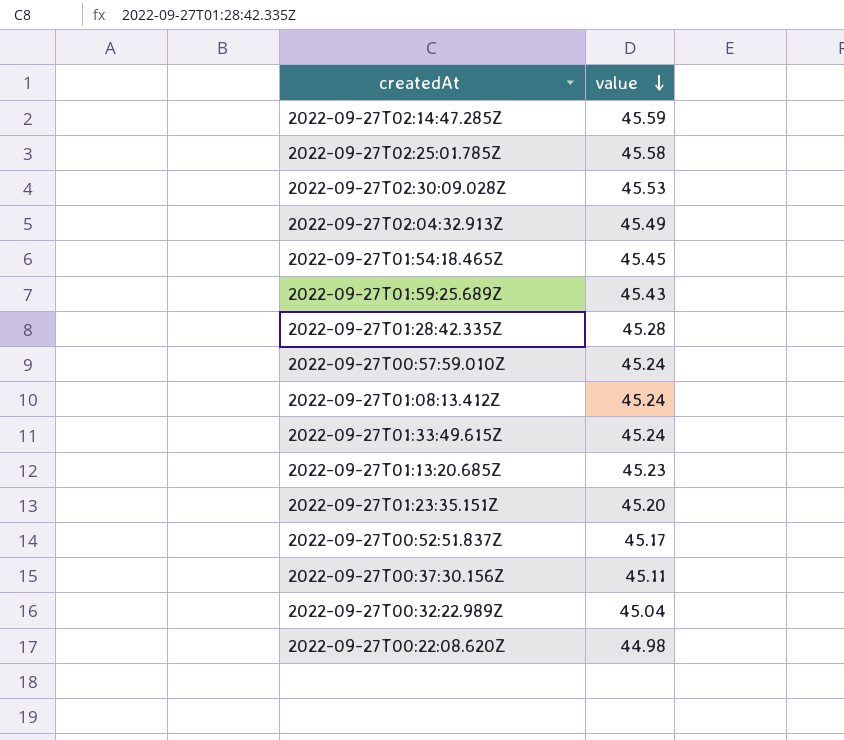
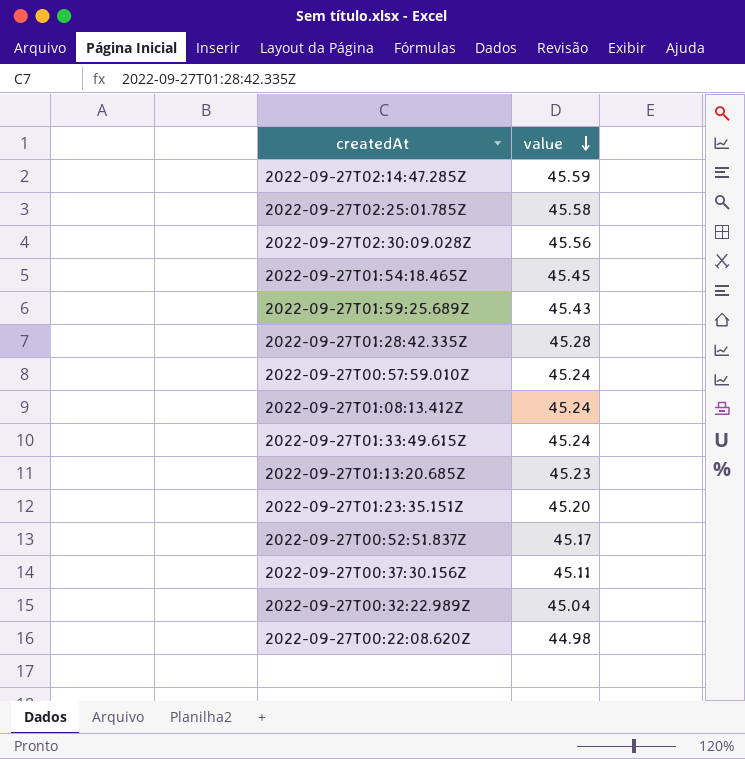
row 2022-09-27T02:04:32.913Z: 45.49 -> none
2022-09-27T02:30:09.028Z | value: 45.53 -> 45.56

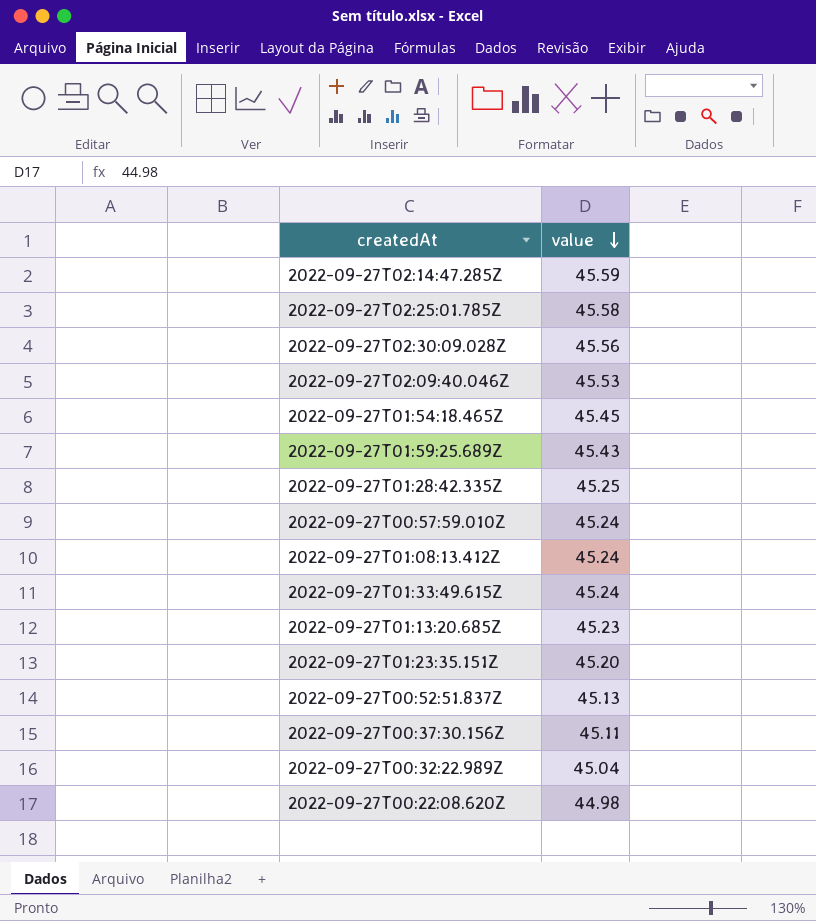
row 2022-09-27T02:09:40.046Z: none -> 45.53
2022-09-27T01:28:42.335Z | value: 45.28 -> 45.25
2022-09-27T00:52:51.837Z | value: 45.17 -> 45.13

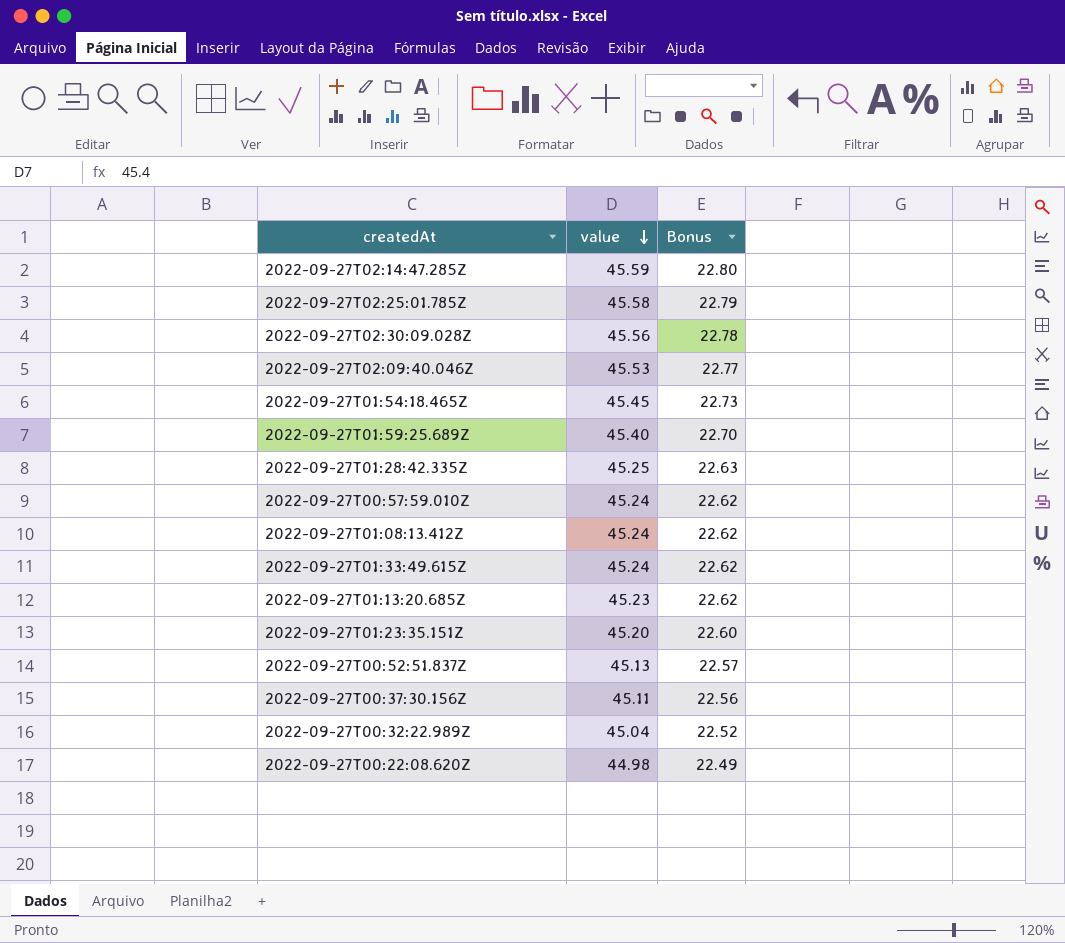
column Bonus | formula: none -> [value] * 0.5
2022-09-27T01:59:25.689Z | value: 45.43 -> 45.40

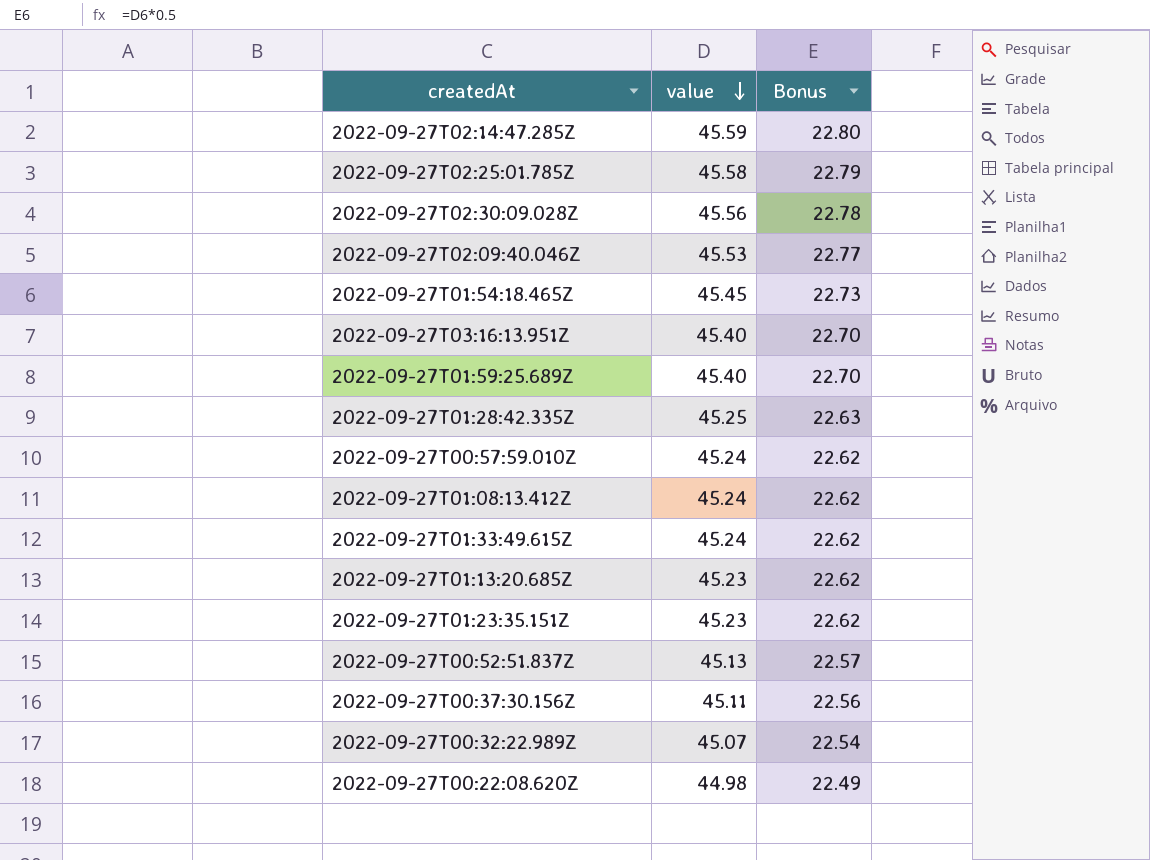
row 2022-09-27T03:16:13.951Z: none -> 45.40 | 22.70
2022-09-27T01:23:35.151Z | value: 45.20 -> 45.23
2022-09-27T01:23:35.151Z | Bonus: 22.60 -> 22.62
2022-09-27T00:32:22.989Z | value: 45.04 -> 45.07
2022-09-27T00:32:22.989Z | Bonus: 22.52 -> 22.54

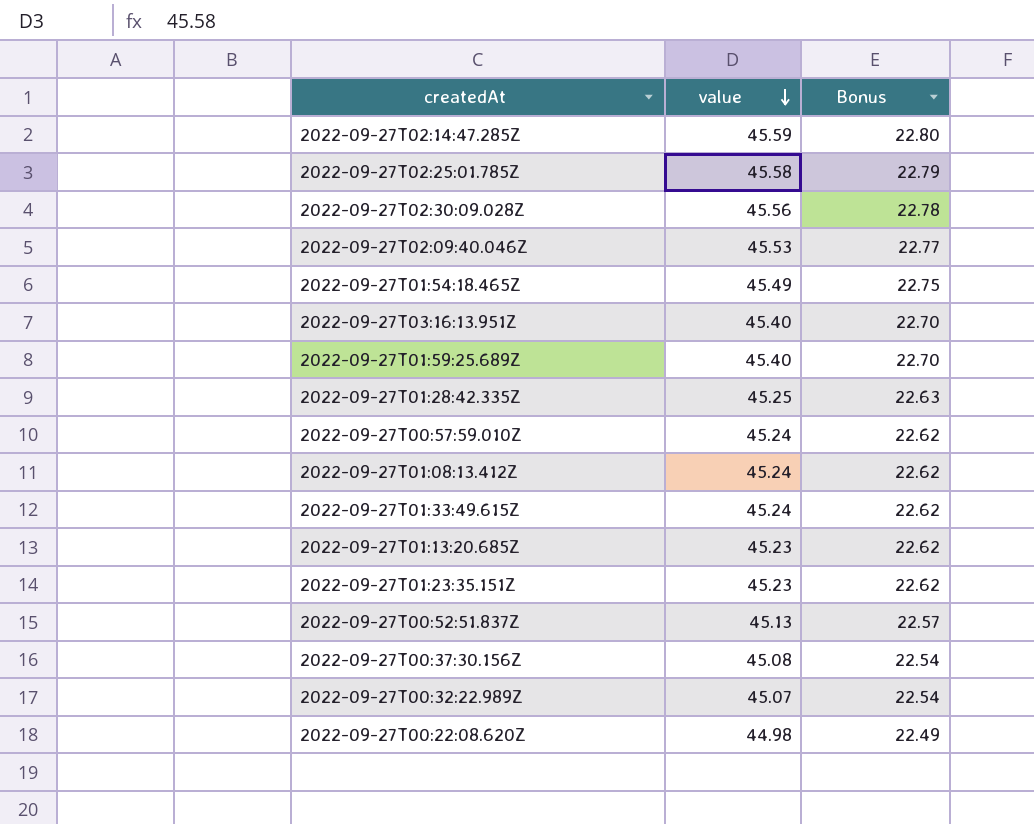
2022-09-27T01:54:18.465Z | value: 45.45 -> 45.49
2022-09-27T01:54:18.465Z | Bonus: 22.73 -> 22.75
2022-09-27T00:37:30.156Z | value: 45.11 -> 45.08
2022-09-27T00:37:30.156Z | Bonus: 22.56 -> 22.54

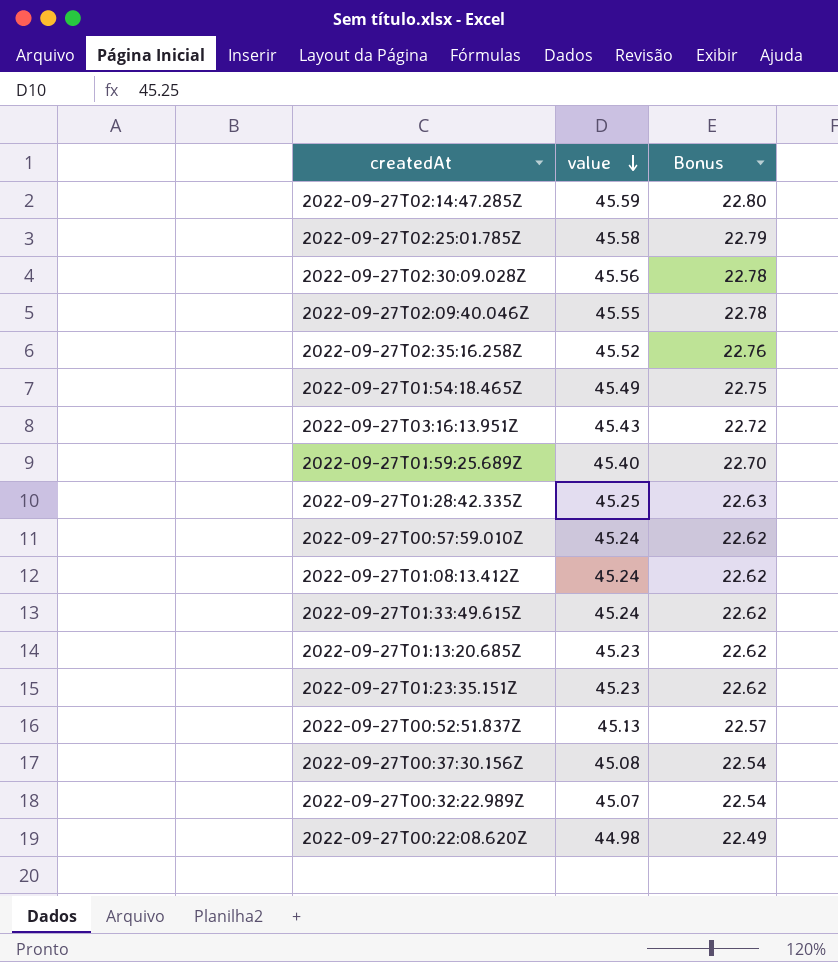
2022-09-27T02:09:40.046Z | value: 45.53 -> 45.55
2022-09-27T02:09:40.046Z | Bonus: 22.77 -> 22.78
row 2022-09-27T02:35:16.258Z: none -> 45.52 | 22.76
2022-09-27T03:16:13.951Z | value: 45.40 -> 45.43
2022-09-27T03:16:13.951Z | Bonus: 22.70 -> 22.72

